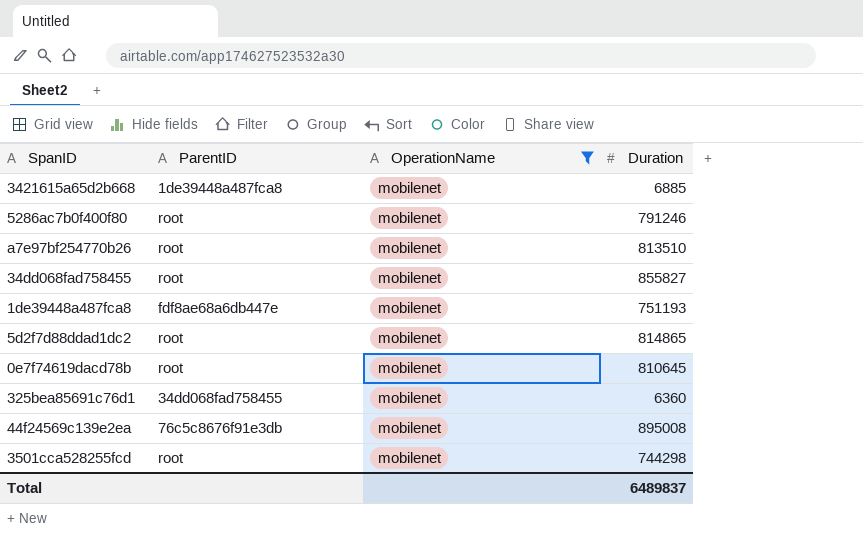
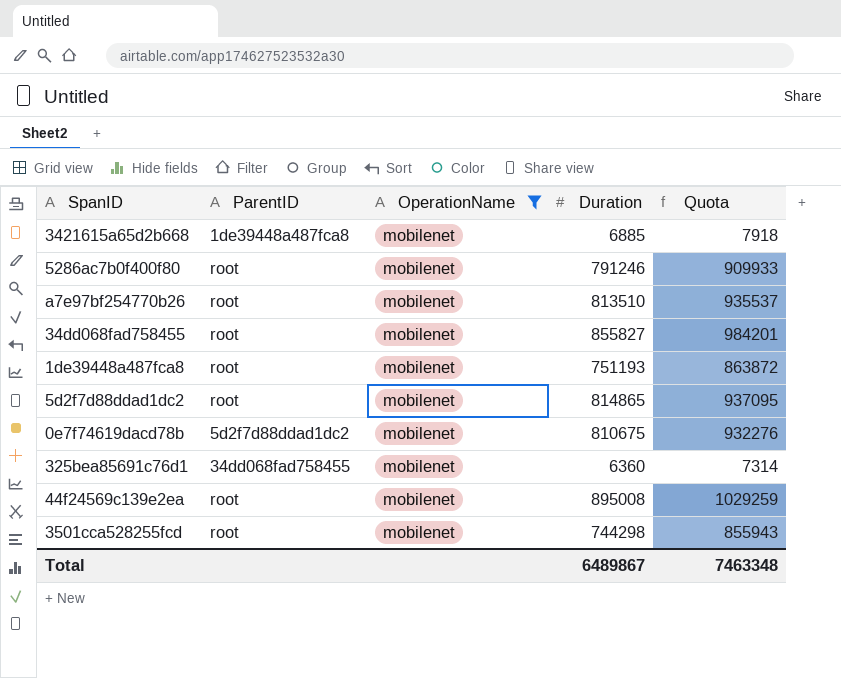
column Quota | formula: none -> [Duration] * 1.15
1de39448a487fca8 | ParentID: fdf8ae68a6db447e -> root
0e7f74619dacd78b | ParentID: root -> 5d2f7d88ddad1dc2
0e7f74619dacd78b | Duration: 810645 -> 810675
44f24569c139e2ea | ParentID: 76c5c8676f91e3db -> root
Total | Duration: 6489837 -> 6489867

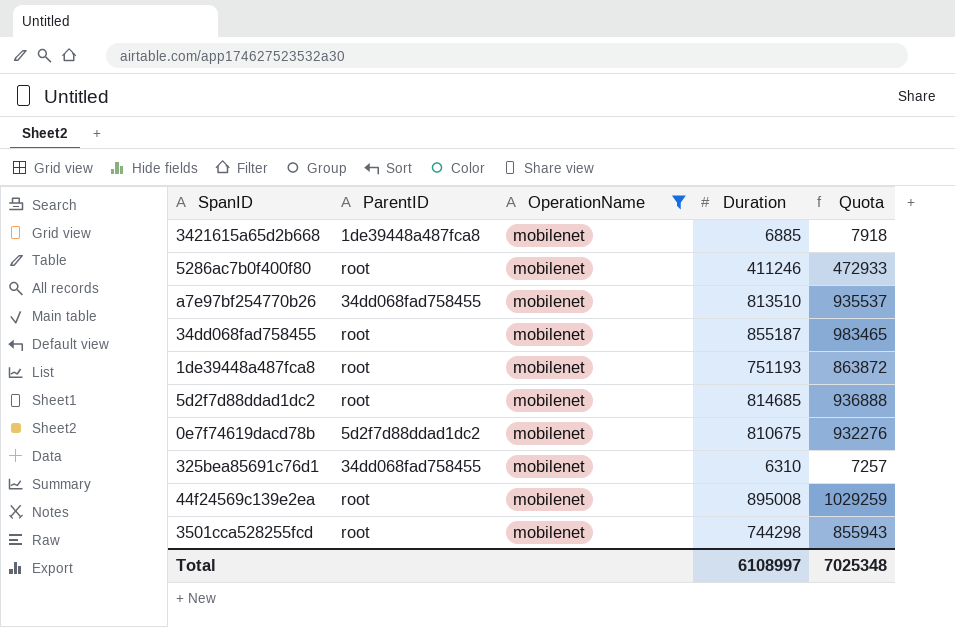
5286ac7b0f400f80 | Duration: 791246 -> 411246
5286ac7b0f400f80 | Quota: 909933 -> 472933
a7e97bf254770b26 | ParentID: root -> 34dd068fad758455
34dd068fad758455 | Duration: 855827 -> 855187
34dd068fad758455 | Quota: 984201 -> 983465
5d2f7d88ddad1dc2 | Duration: 814865 -> 814685
5d2f7d88ddad1dc2 | Quota: 937095 -> 936888
325bea85691c76d1 | Duration: 6360 -> 6310
325bea85691c76d1 | Quota: 7314 -> 7257
Total | Duration: 6489867 -> 6108997
Total | Quota: 7463348 -> 7025348

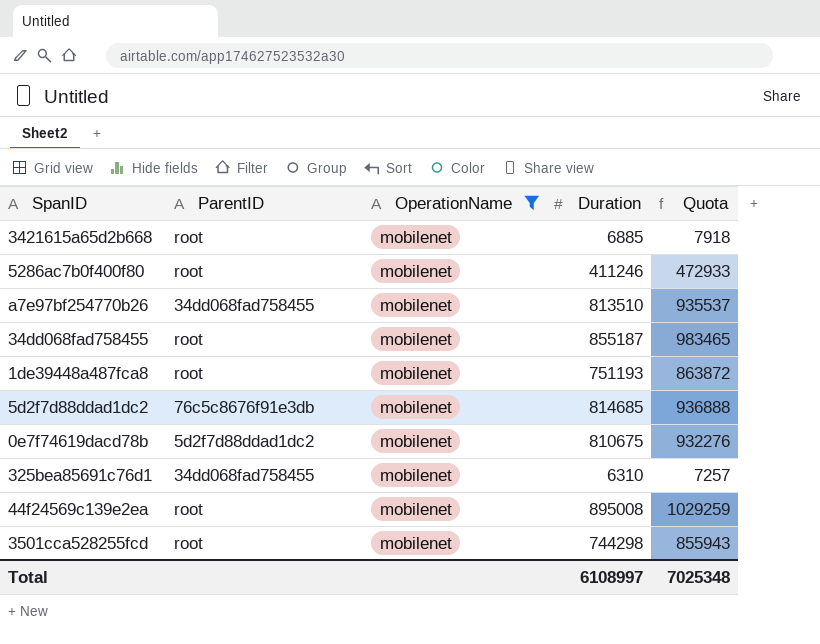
3421615a65d2b668 | ParentID: 1de39448a487fca8 -> root
5d2f7d88ddad1dc2 | ParentID: root -> 76c5c8676f91e3db

